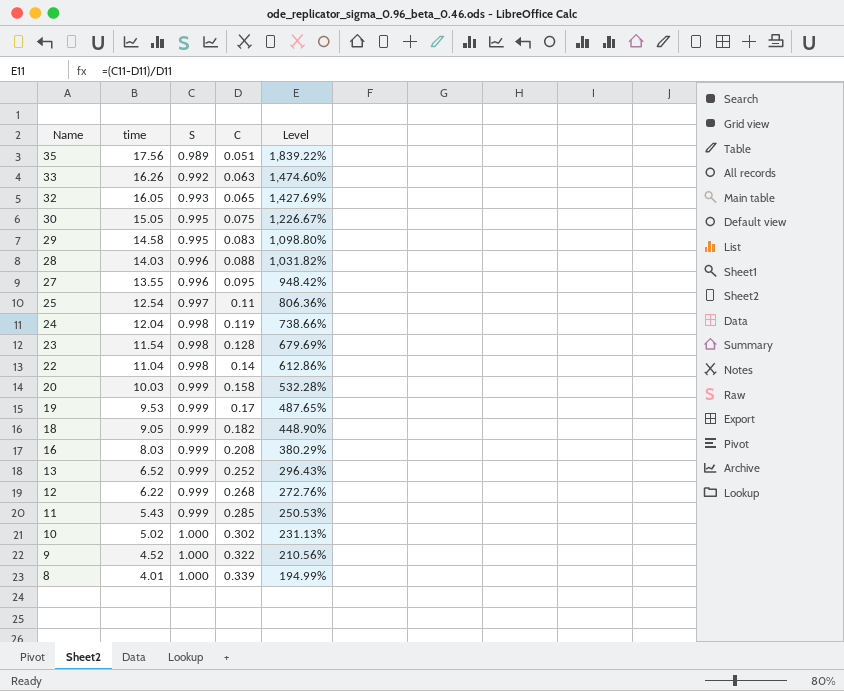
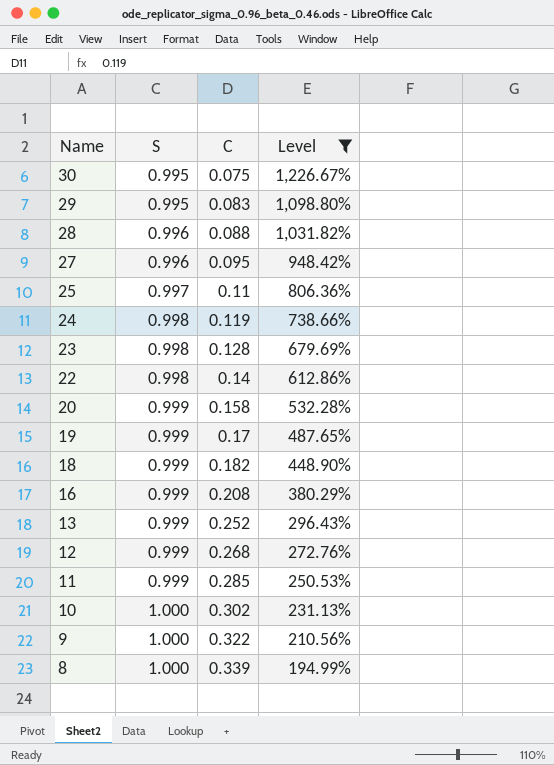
filter: none -> Level <= 1,226.67%
column time | position: 2 -> none

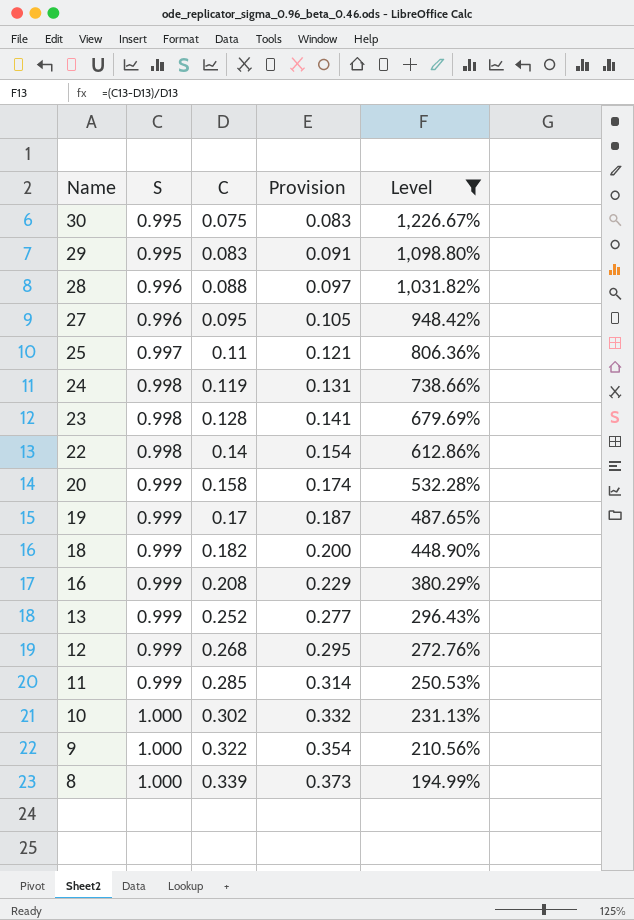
column Provision | formula: none -> [C] * 1.1

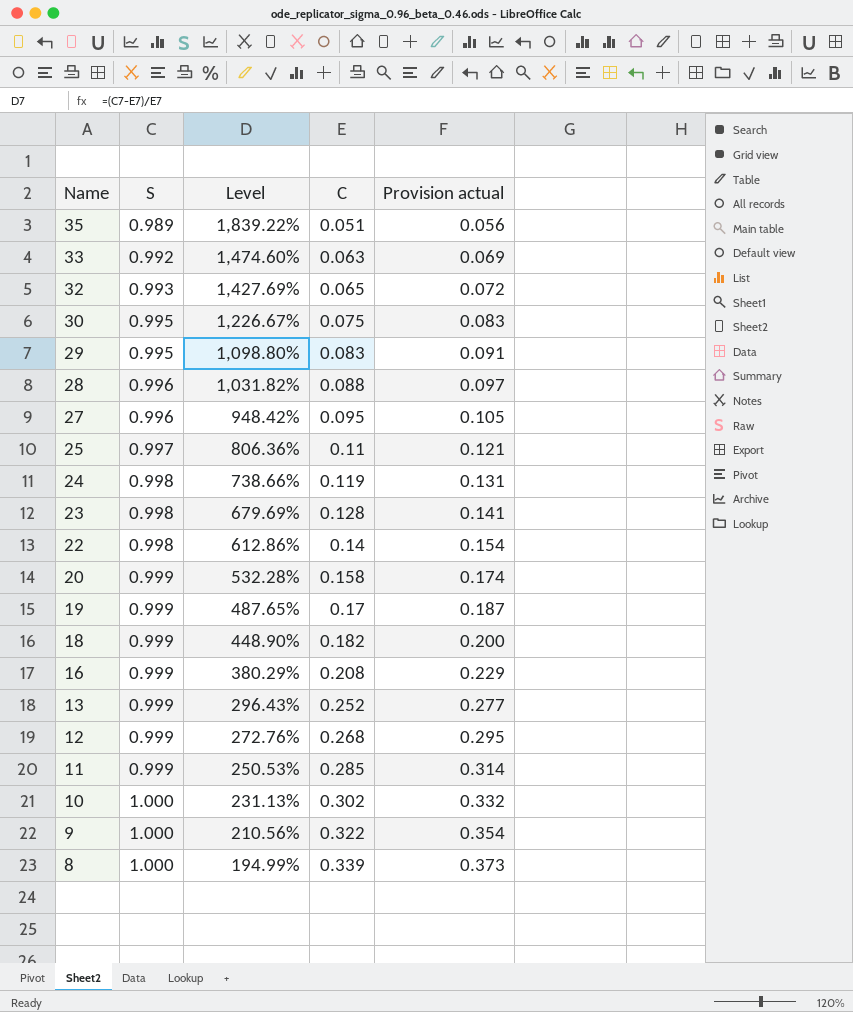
filter: Level <= 1,226.67% -> none
column Level | position: 5 -> 3
column name: Provision -> Provision actual

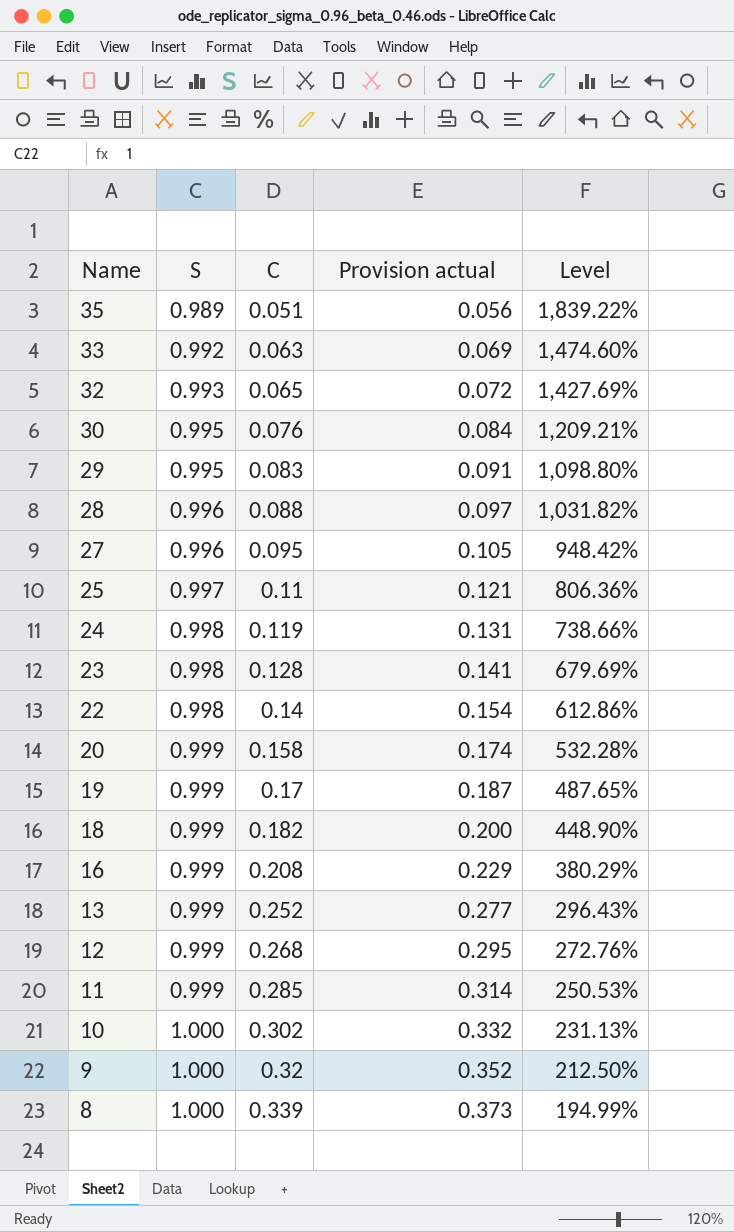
column Level | position: 3 -> 5
30 | C: 0.075 -> 0.076
30 | Provision actual: 0.083 -> 0.084
30 | Level: 1,226.67% -> 1,209.21%
9 | C: 0.322 -> 0.32
9 | Provision actual: 0.354 -> 0.352
9 | Level: 210.56% -> 212.50%

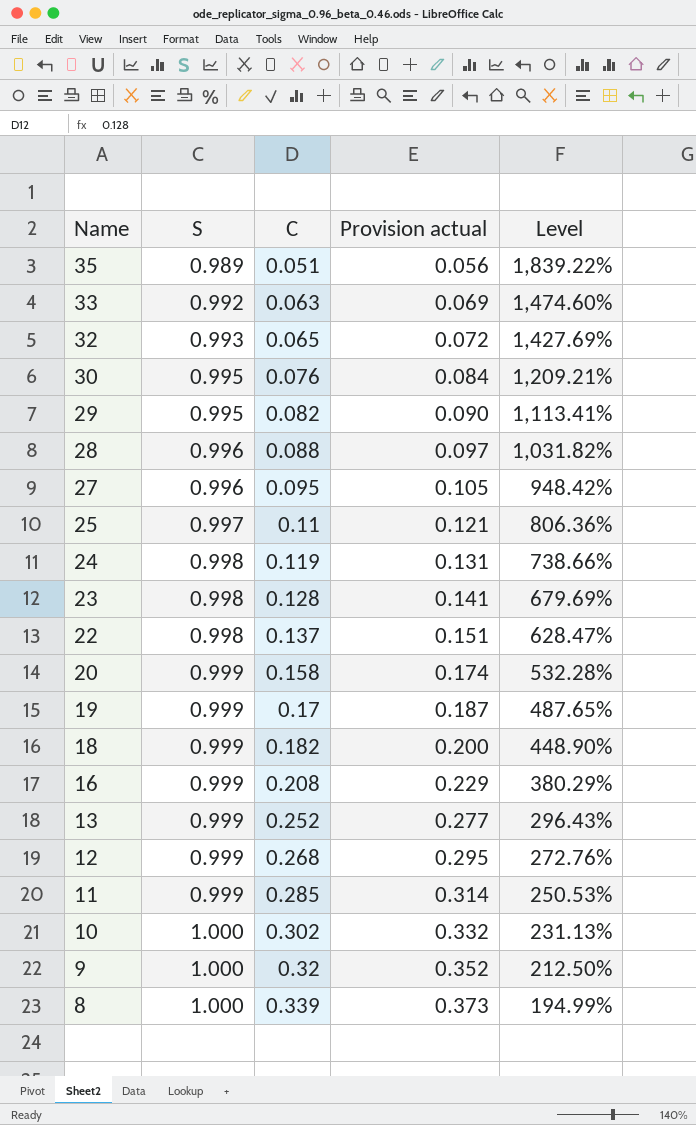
29 | C: 0.083 -> 0.082
29 | Provision actual: 0.091 -> 0.090
29 | Level: 1,098.80% -> 1,113.41%
22 | C: 0.14 -> 0.137
22 | Provision actual: 0.154 -> 0.151
22 | Level: 612.86% -> 628.47%

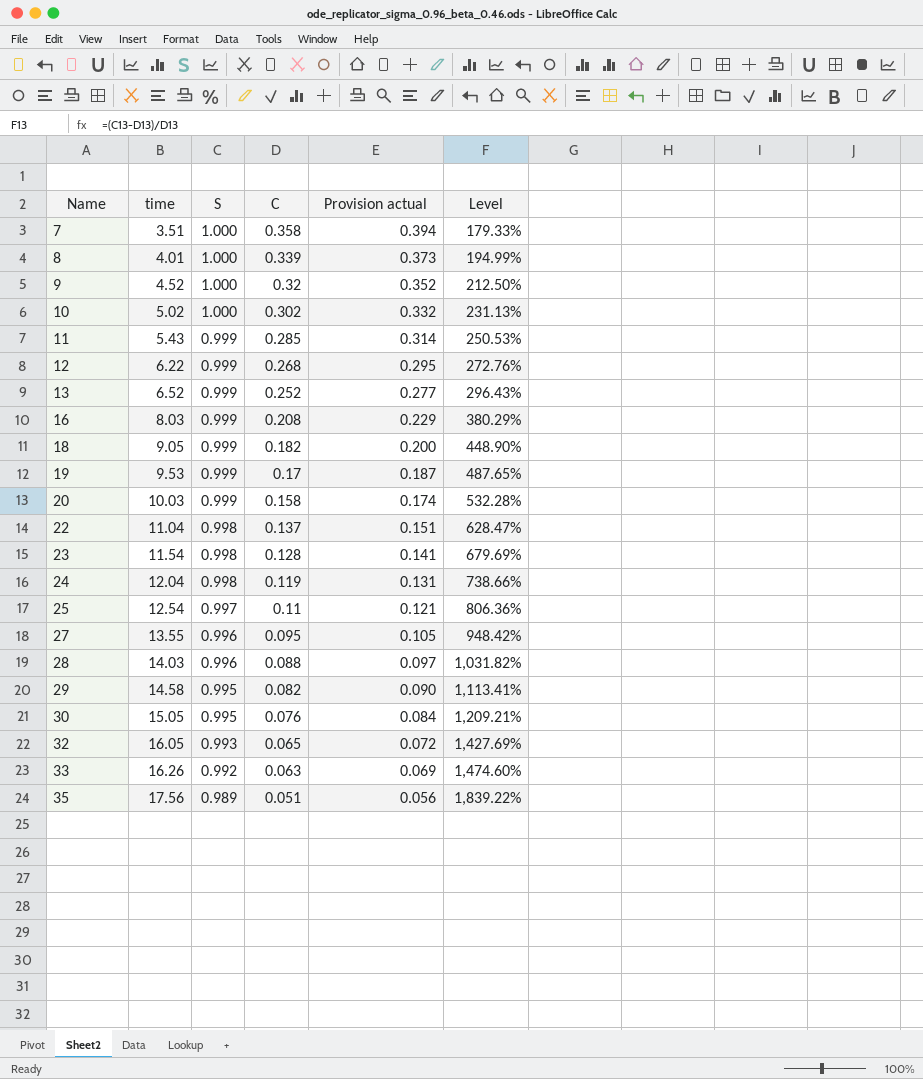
row order: Name descending -> Name ascending
column time | position: none -> 2
row 7: none -> 3.51 | 1.000 | 0.358 | 0.394 | 179.33%

